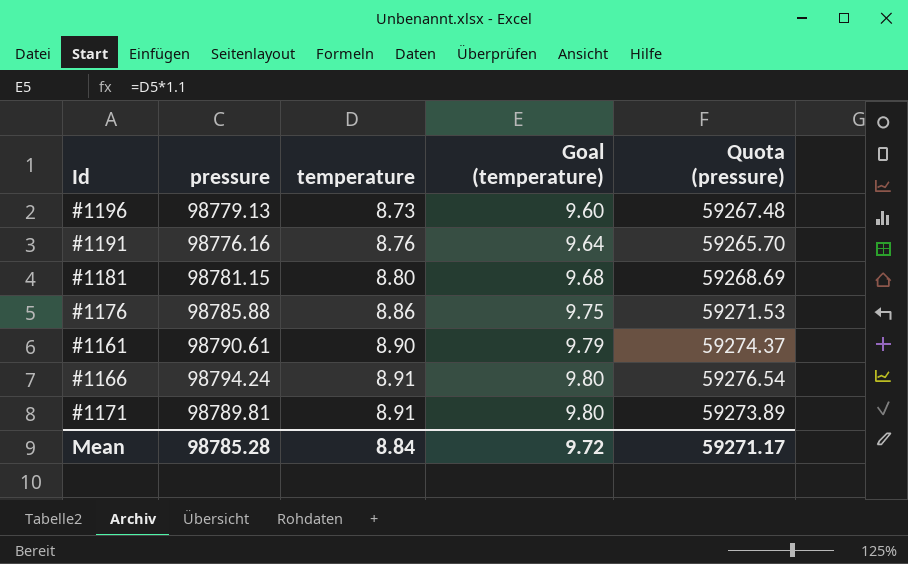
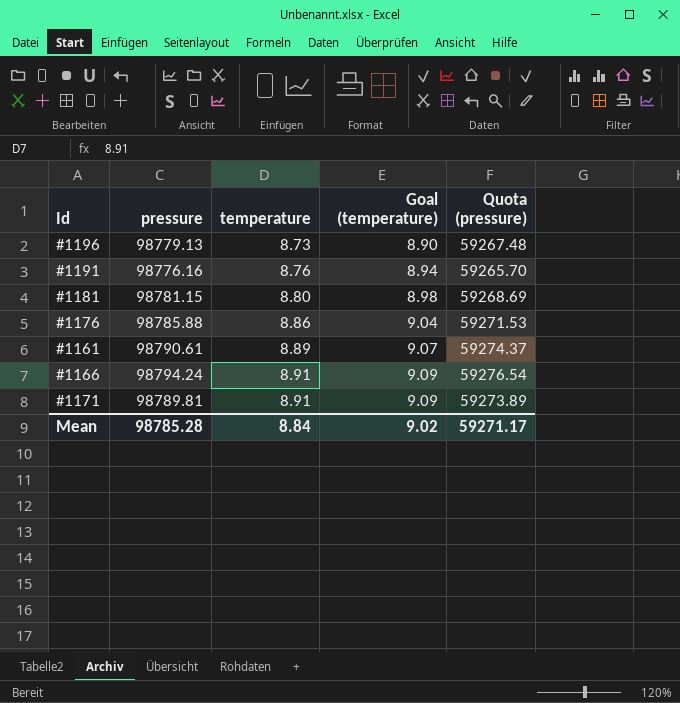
column Goal (temperature) | formula: [temperature] * 1.1 -> [temperature] * 1.02
#1161 | temperature: 8.90 -> 8.89
Mean | Goal (temperature): 9.72 -> 9.02

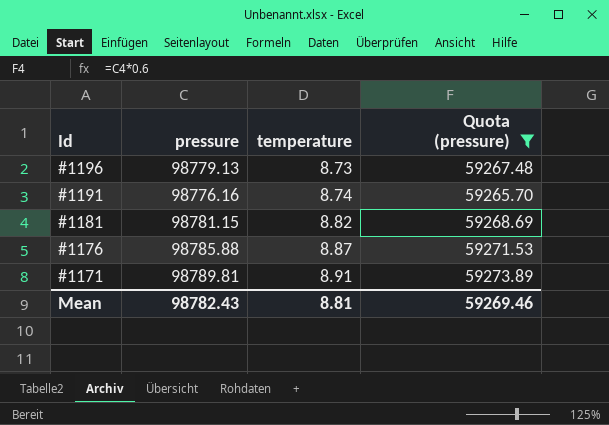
filter: none -> Quota (pressure) <= 59273.89
column Goal (temperature) | formula: [temperature] * 1.02 -> none
#1191 | temperature: 8.76 -> 8.74
#1181 | temperature: 8.80 -> 8.82
#1176 | temperature: 8.86 -> 8.87
Mean | pressure: 98785.28 -> 98782.43
Mean | temperature: 8.84 -> 8.81
Mean | Quota (pressure): 59271.17 -> 59269.46

